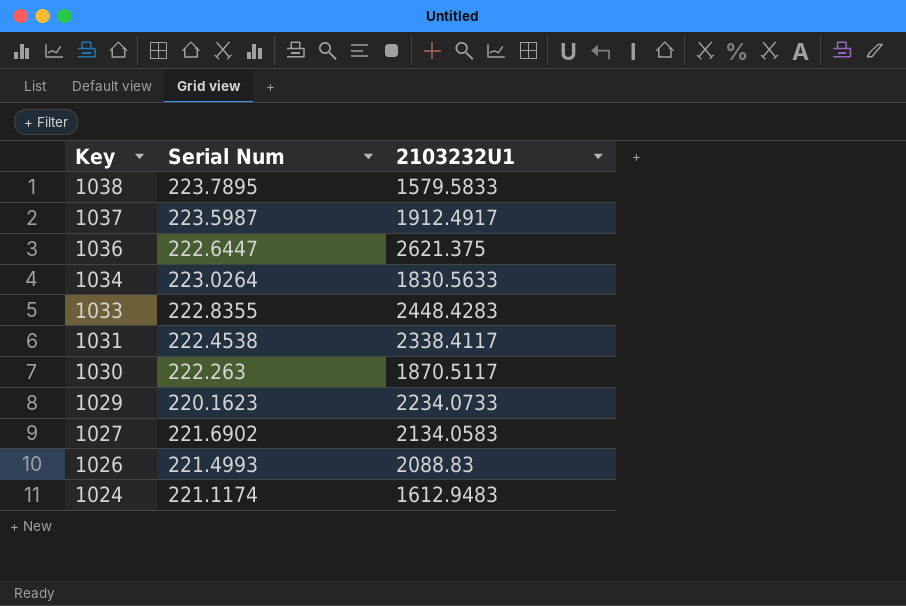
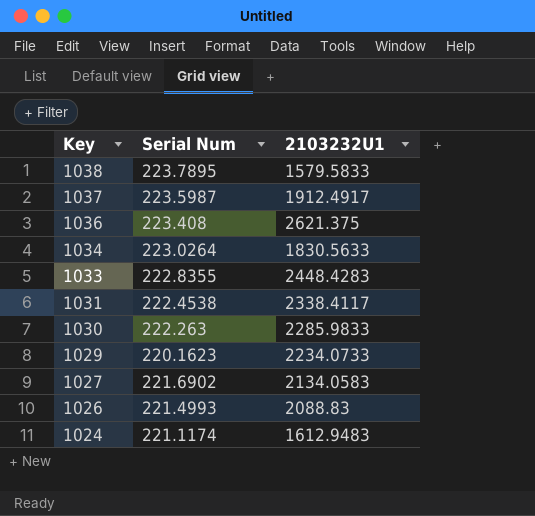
1036 | Serial Num: 222.6447 -> 223.408
1030 | 2103232U1: 1870.5117 -> 2285.9833

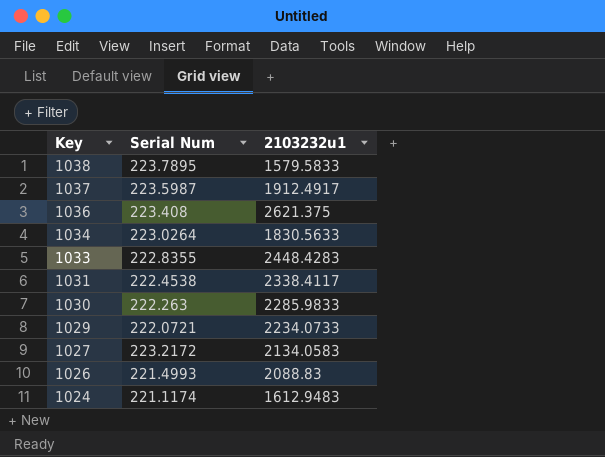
column name: 2103232U1 -> 2103232u1
1029 | Serial Num: 220.1623 -> 222.0721
1027 | Serial Num: 221.6902 -> 223.2172

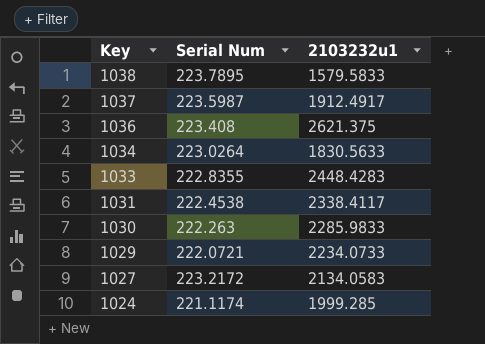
row 1026: 221.4993 | 2088.83 -> none
1024 | 2103232u1: 1612.9483 -> 1999.285

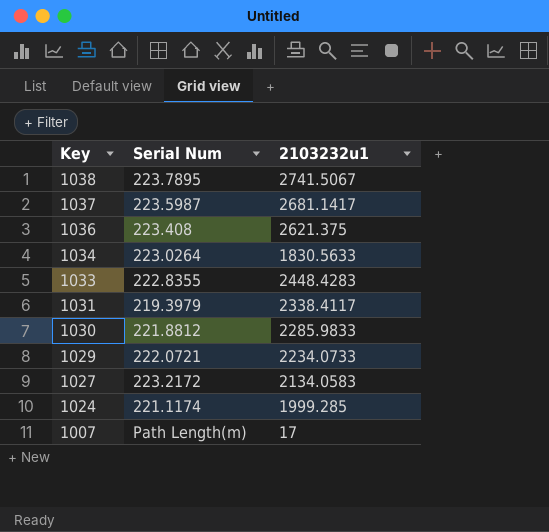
1038 | 2103232u1: 1579.5833 -> 2741.5067
1037 | 2103232u1: 1912.4917 -> 2681.1417
1031 | Serial Num: 222.4538 -> 219.3979
1030 | Serial Num: 222.263 -> 221.8812
row 1007: none -> Path Length(m) | 17

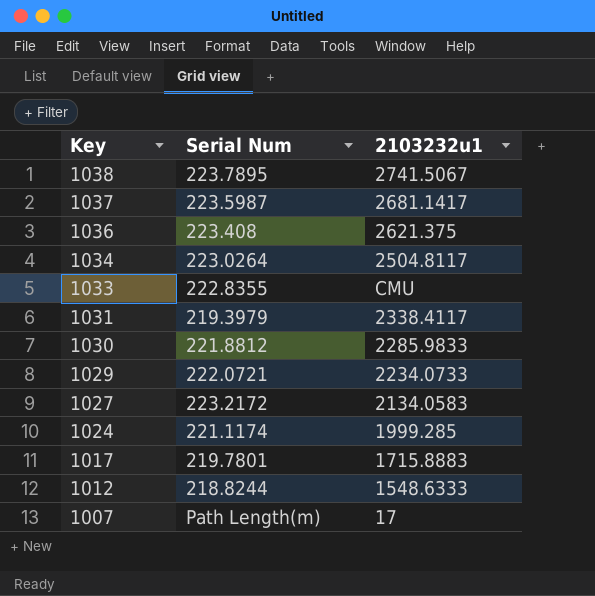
1034 | 2103232u1: 1830.5633 -> 2504.8117
1033 | 2103232u1: 2448.4283 -> CMU
row 1017: none -> 219.7801 | 1715.8883
row 1012: none -> 218.8244 | 1548.6333

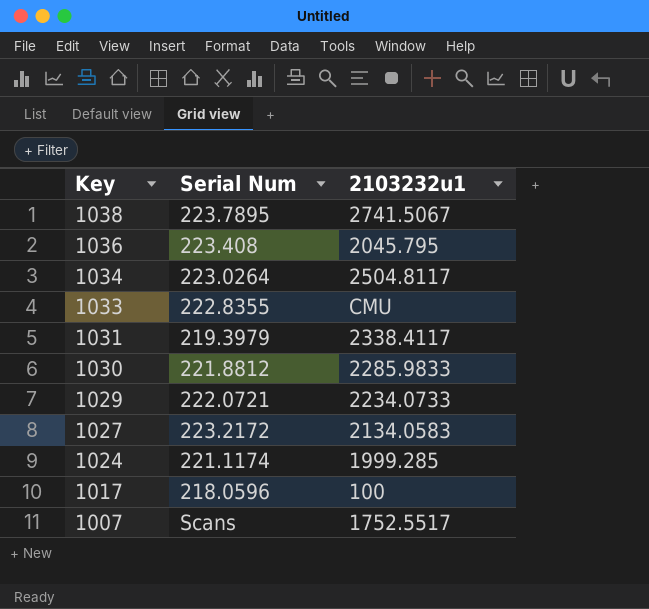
row 1037: 223.5987 | 2681.1417 -> none
row 1012: 218.8244 | 1548.6333 -> none
1036 | 2103232u1: 2621.375 -> 2045.795
1017 | Serial Num: 219.7801 -> 218.0596
1017 | 2103232u1: 1715.8883 -> 100
1007 | Serial Num: Path Length(m) -> Scans
1007 | 2103232u1: 17 -> 1752.5517

